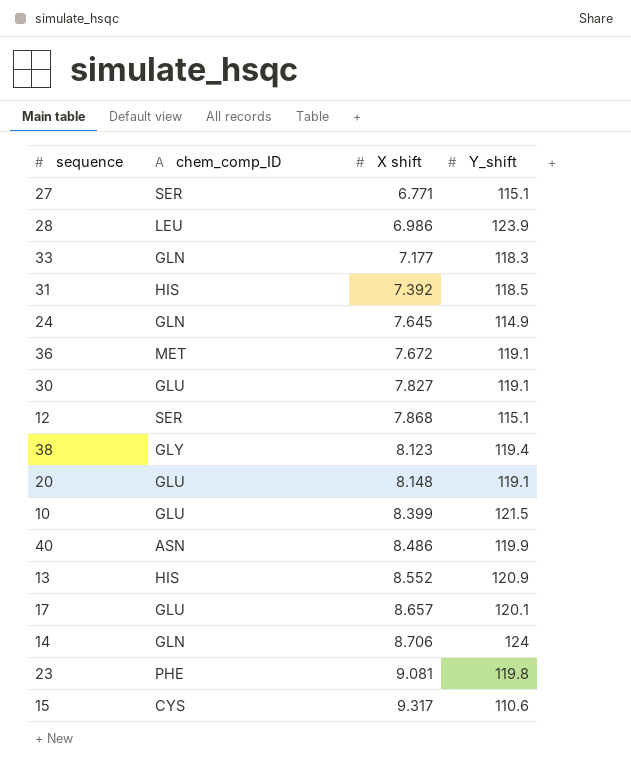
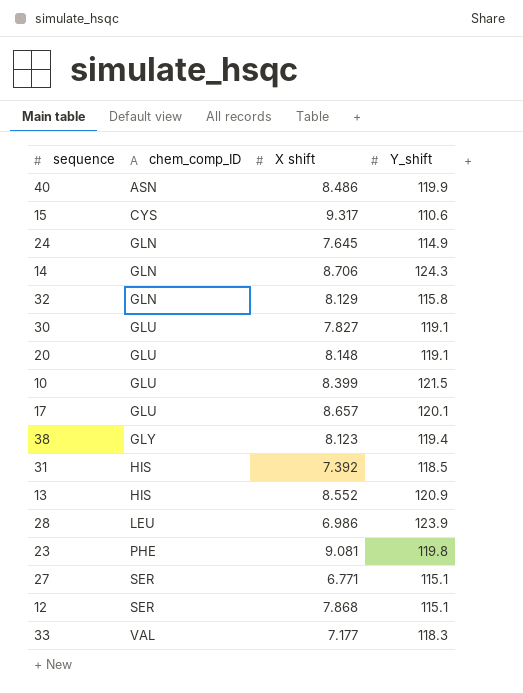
row order: X shift ascending -> chem_comp_ID ascending
row 36: MET | 7.672 | 119.1 -> none
14 | Y_shift: 124 -> 124.3
row 32: none -> GLN | 8.129 | 115.8
33 | chem_comp_ID: GLN -> VAL

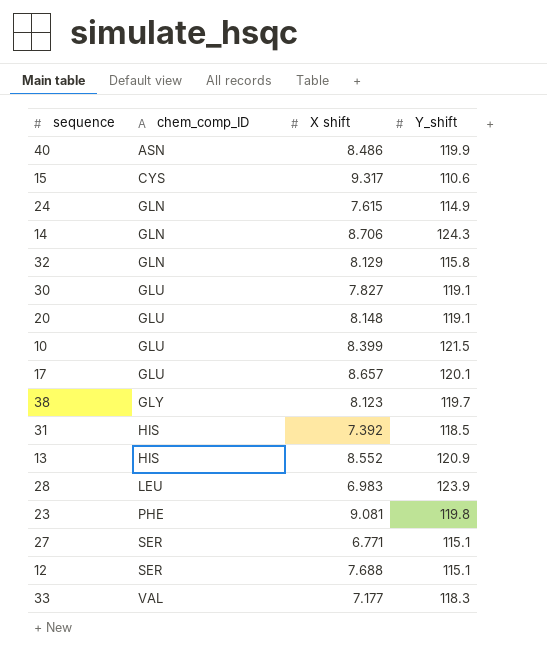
24 | X shift: 7.645 -> 7.615
38 | Y_shift: 119.4 -> 119.7
28 | X shift: 6.986 -> 6.983
12 | X shift: 7.868 -> 7.688

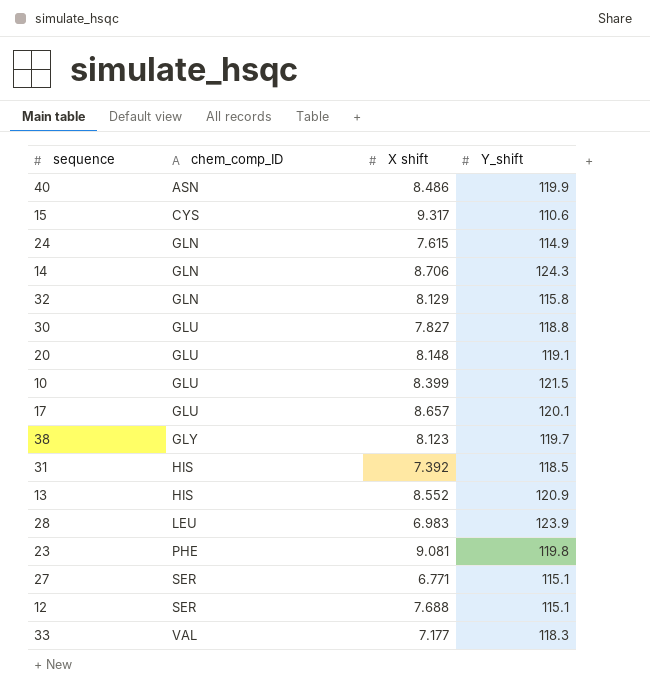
30 | Y_shift: 119.1 -> 118.8

